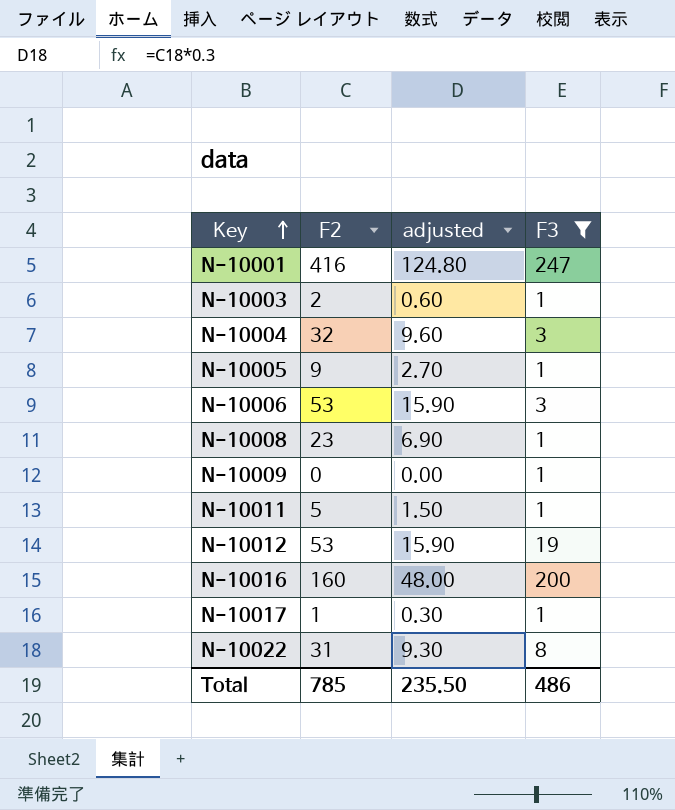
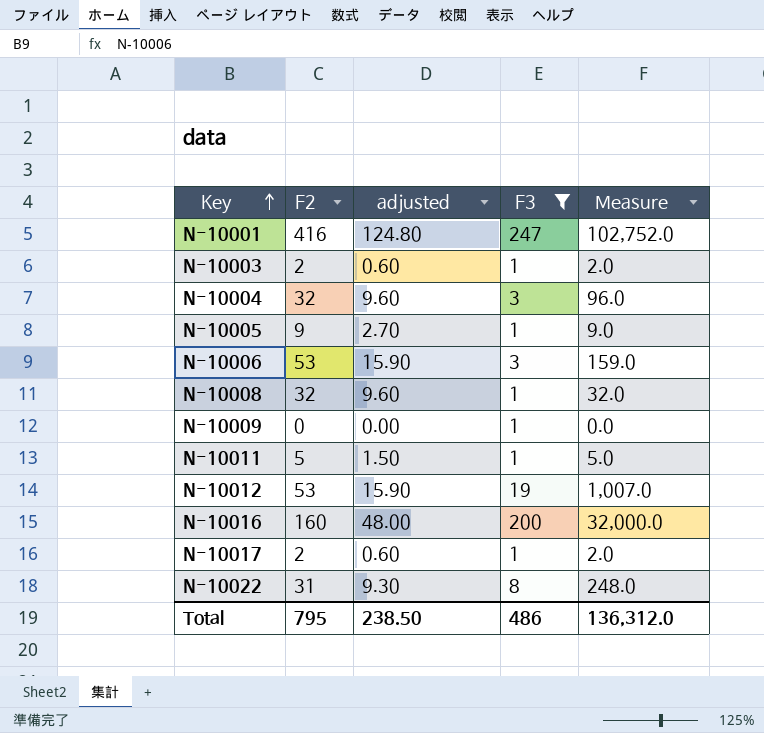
column Measure | formula: none -> [F2] * [F3]
N-10008 | F2: 23 -> 32
N-10008 | adjusted: 6.90 -> 9.60
N-10017 | F2: 1 -> 2
N-10017 | adjusted: 0.30 -> 0.60
Total | F2: 785 -> 795
Total | adjusted: 235.50 -> 238.50

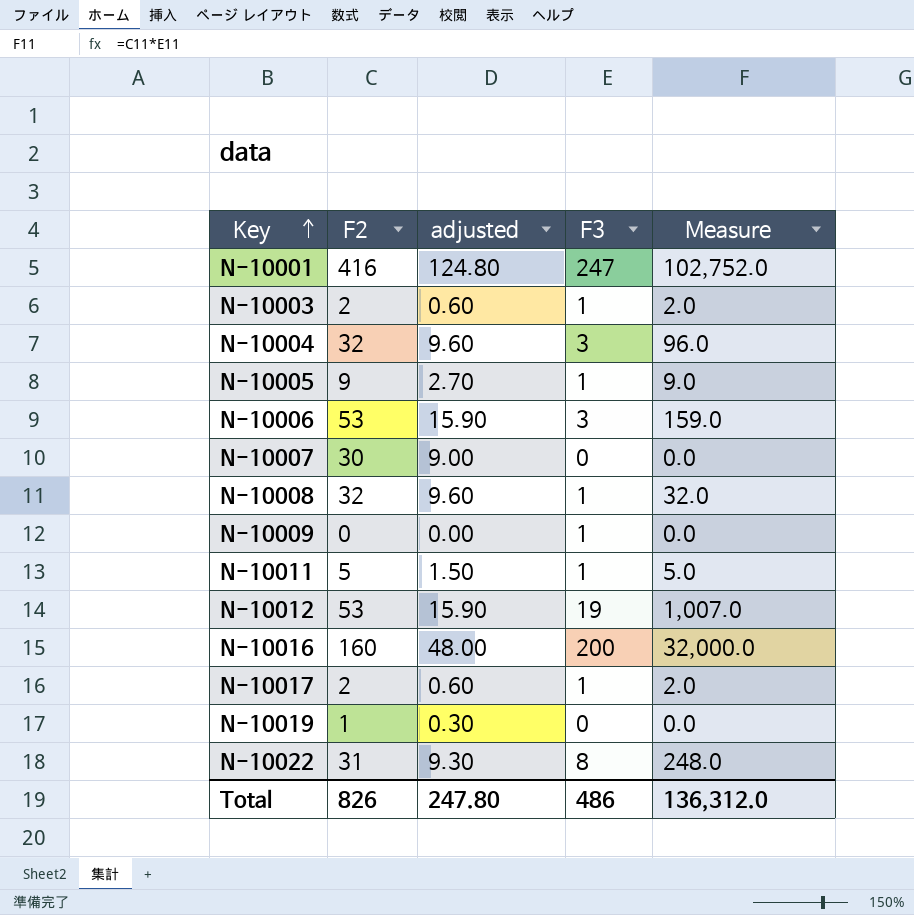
filter: F3 != 0 -> none
Total | F2: 795 -> 826
Total | adjusted: 238.50 -> 247.80

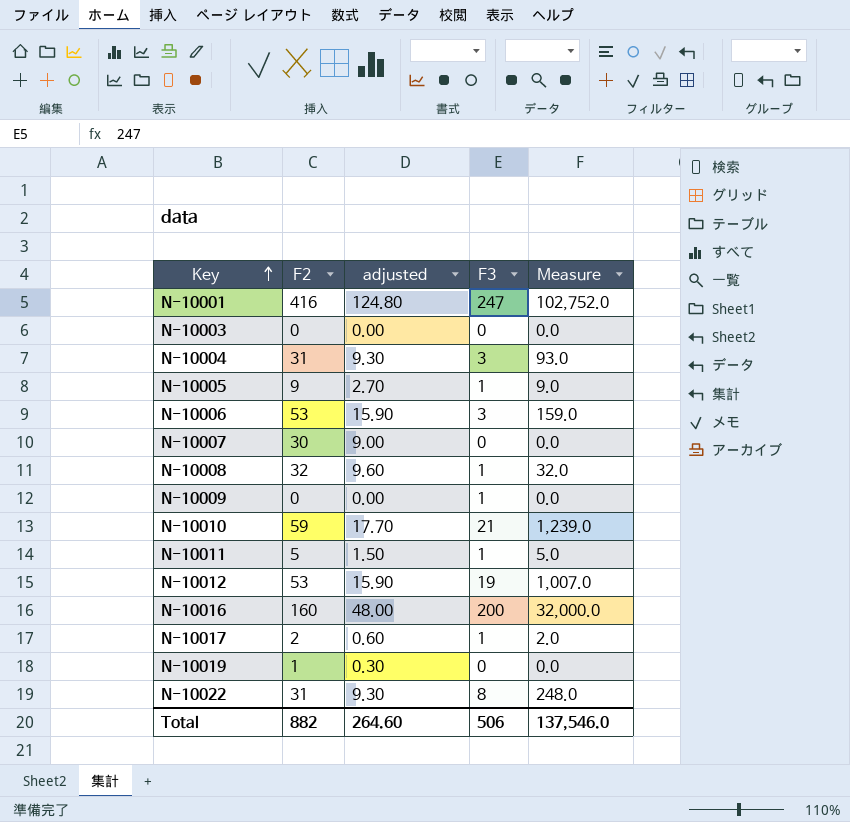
N-10003 | F2: 2 -> 0
N-10003 | adjusted: 0.60 -> 0.00
N-10003 | F3: 1 -> 0
N-10003 | Measure: 2.0 -> 0.0
N-10004 | F2: 32 -> 31
N-10004 | adjusted: 9.60 -> 9.30
N-10004 | Measure: 96.0 -> 93.0
row N-10010: none -> 59 | 17.70 | 21 | 1,239.0
Total | F2: 826 -> 882
Total | adjusted: 247.80 -> 264.60
Total | F3: 486 -> 506
Total | Measure: 136,312.0 -> 137,546.0

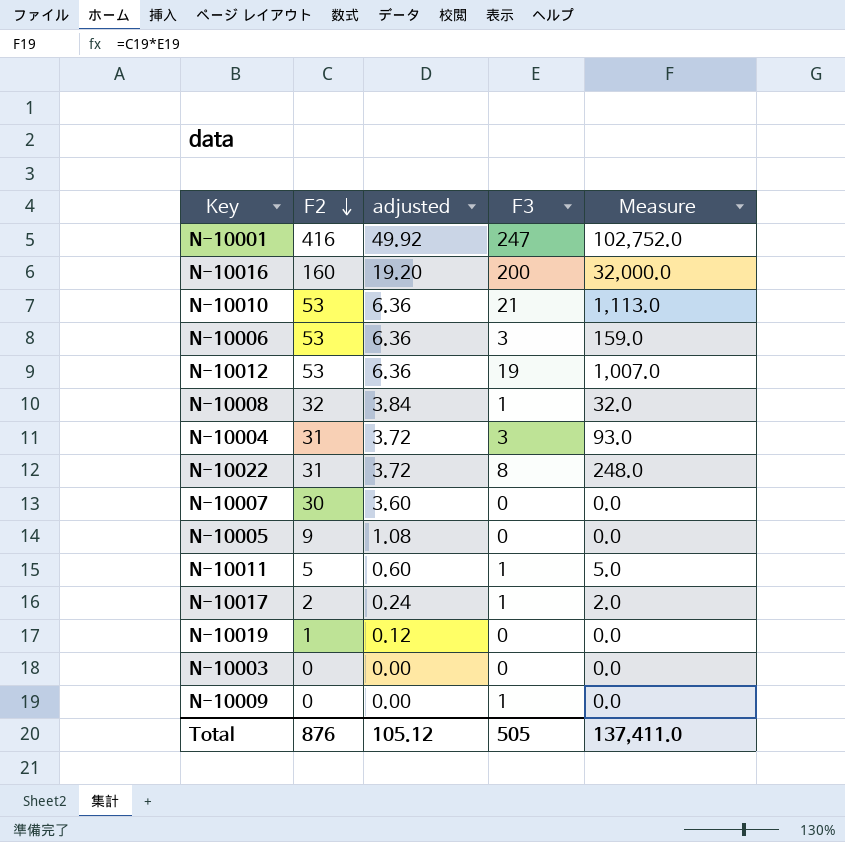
row order: Key ascending -> F2 descending
column adjusted | formula: [F2] * 0.3 -> [F2] * 0.12
N-10010 | F2: 59 -> 53
N-10010 | Measure: 1,239.0 -> 1,113.0
N-10005 | F3: 1 -> 0
N-10005 | Measure: 9.0 -> 0.0
Total | F2: 882 -> 876
Total | adjusted: 264.60 -> 105.12
Total | F3: 506 -> 505
Total | Measure: 137,546.0 -> 137,411.0

